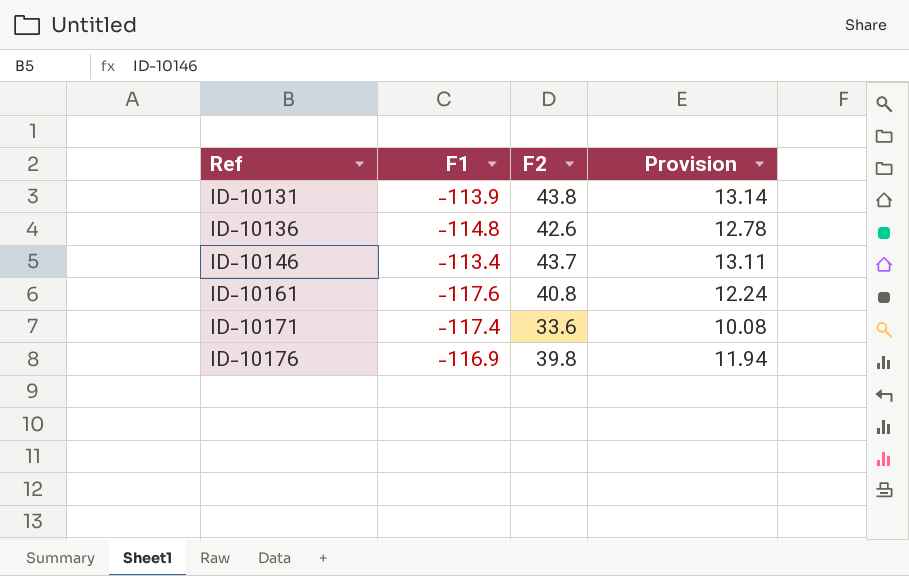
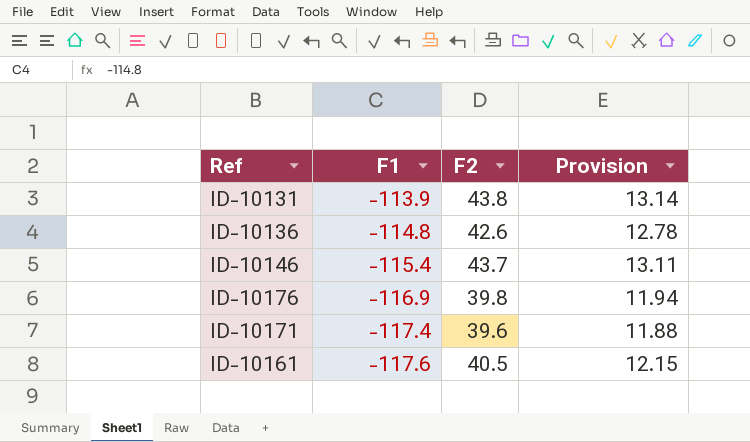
row order: Ref ascending -> F1 descending
ID-10146 | F1: -113.4 -> -115.4
ID-10171 | F2: 33.6 -> 39.6
ID-10171 | Provision: 10.08 -> 11.88
ID-10161 | F2: 40.8 -> 40.5
ID-10161 | Provision: 12.24 -> 12.15

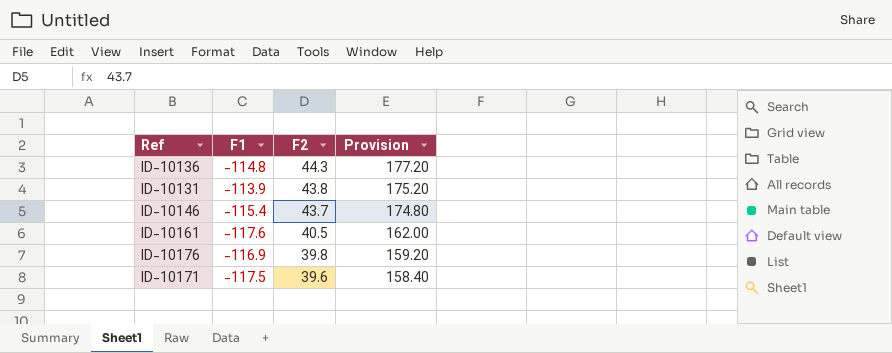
row order: F1 descending -> F2 descending
column Provision | formula: [F2] * 0.3 -> [F2] * 4
ID-10136 | F2: 42.6 -> 44.3
ID-10171 | F1: -117.4 -> -117.5

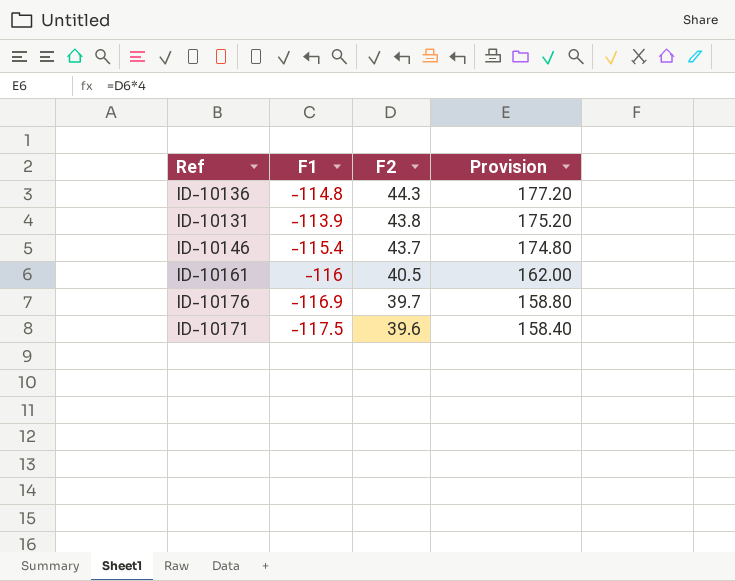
ID-10161 | F1: -117.6 -> -116
ID-10176 | F2: 39.8 -> 39.7
ID-10176 | Provision: 159.20 -> 158.80

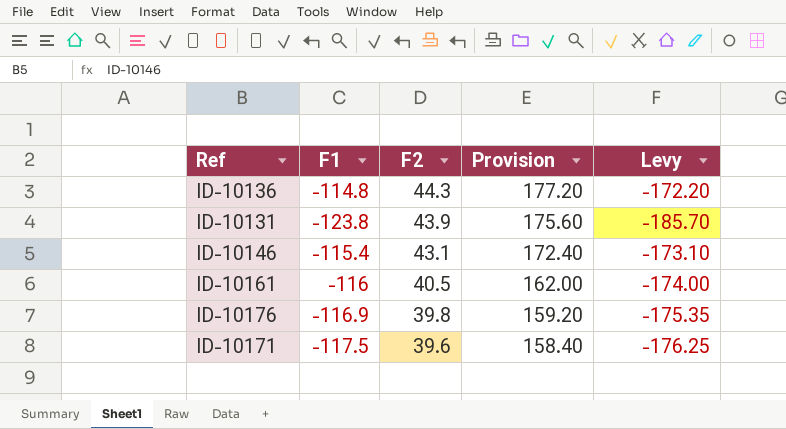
column Levy | formula: none -> [F1] * 1.5
ID-10131 | F1: -113.9 -> -123.8
ID-10131 | F2: 43.8 -> 43.9
ID-10131 | Provision: 175.20 -> 175.60
ID-10146 | F2: 43.7 -> 43.1
ID-10146 | Provision: 174.80 -> 172.40
ID-10176 | F2: 39.7 -> 39.8
ID-10176 | Provision: 158.80 -> 159.20

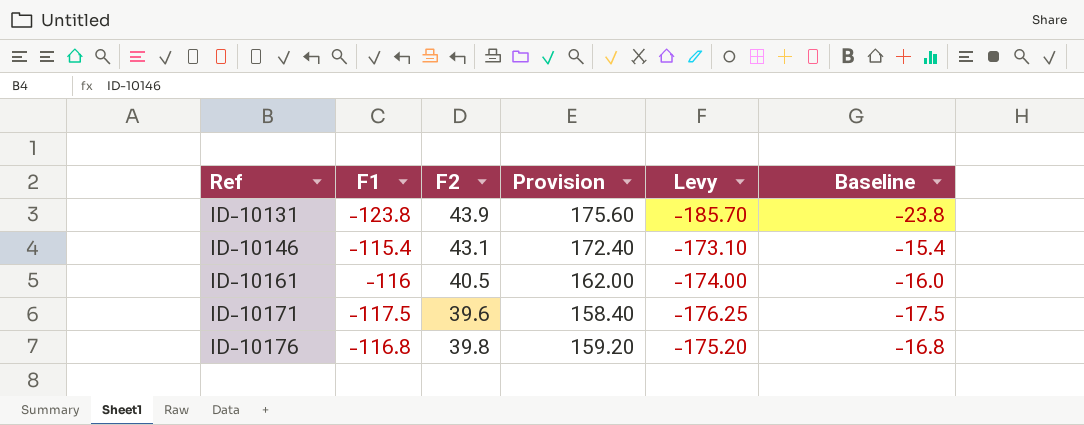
row order: F2 descending -> Ref ascending
column Baseline | formula: none -> [F1] + 100
row ID-10136: -114.8 | 44.3 | 177.20 | -172.20 -> none
ID-10176 | F1: -116.9 -> -116.8
ID-10176 | Levy: -175.35 -> -175.20

